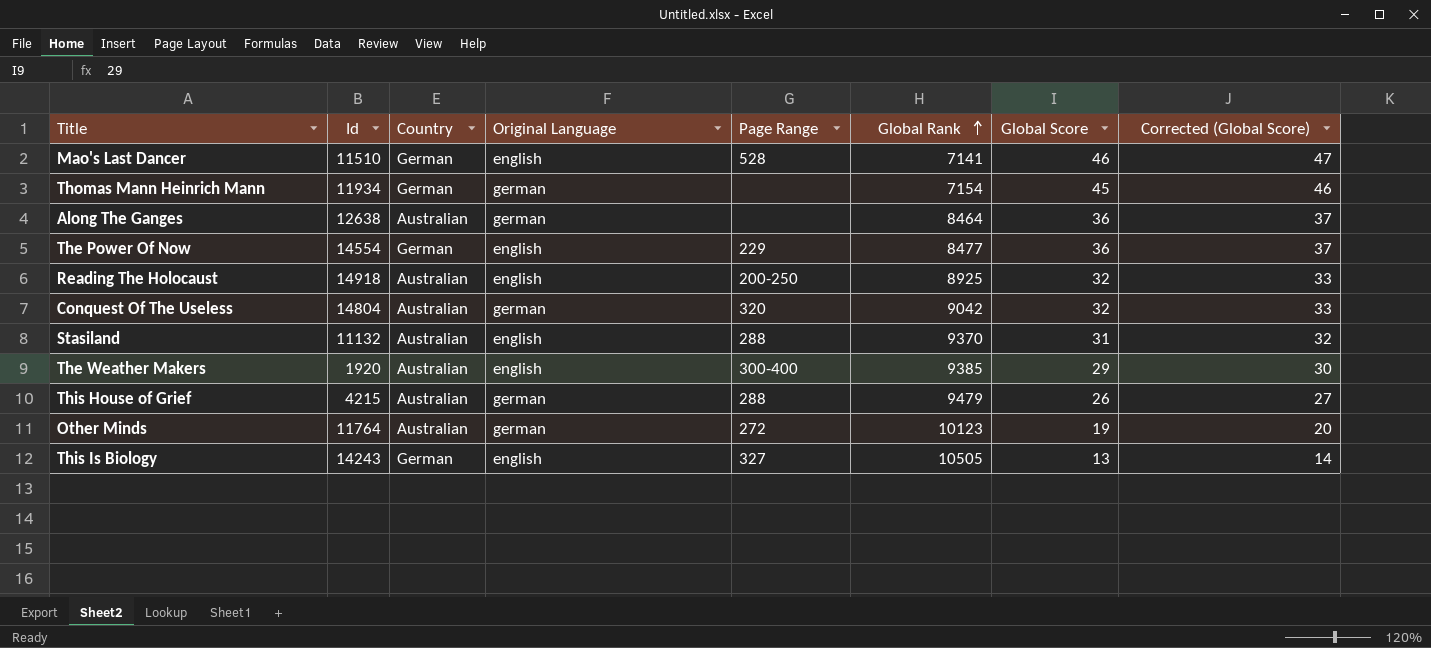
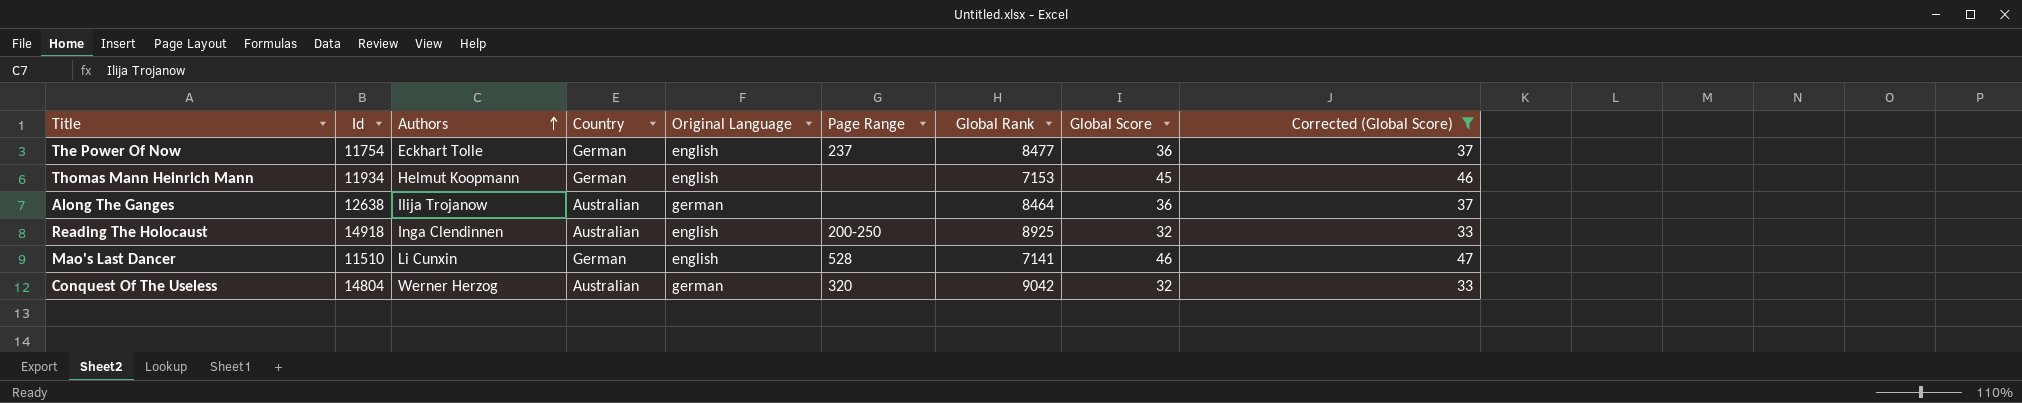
filter: none -> Corrected (Global Score) >= 33
row order: Global Rank ascending -> Authors ascending
column Authors | position: none -> 3
The Power Of Now | Id: 14554 -> 11754
The Power Of Now | Page Range: 229 -> 237
Thomas Mann Heinrich Mann | Original Language: german -> english
Thomas Mann Heinrich Mann | Global Rank: 7154 -> 7153

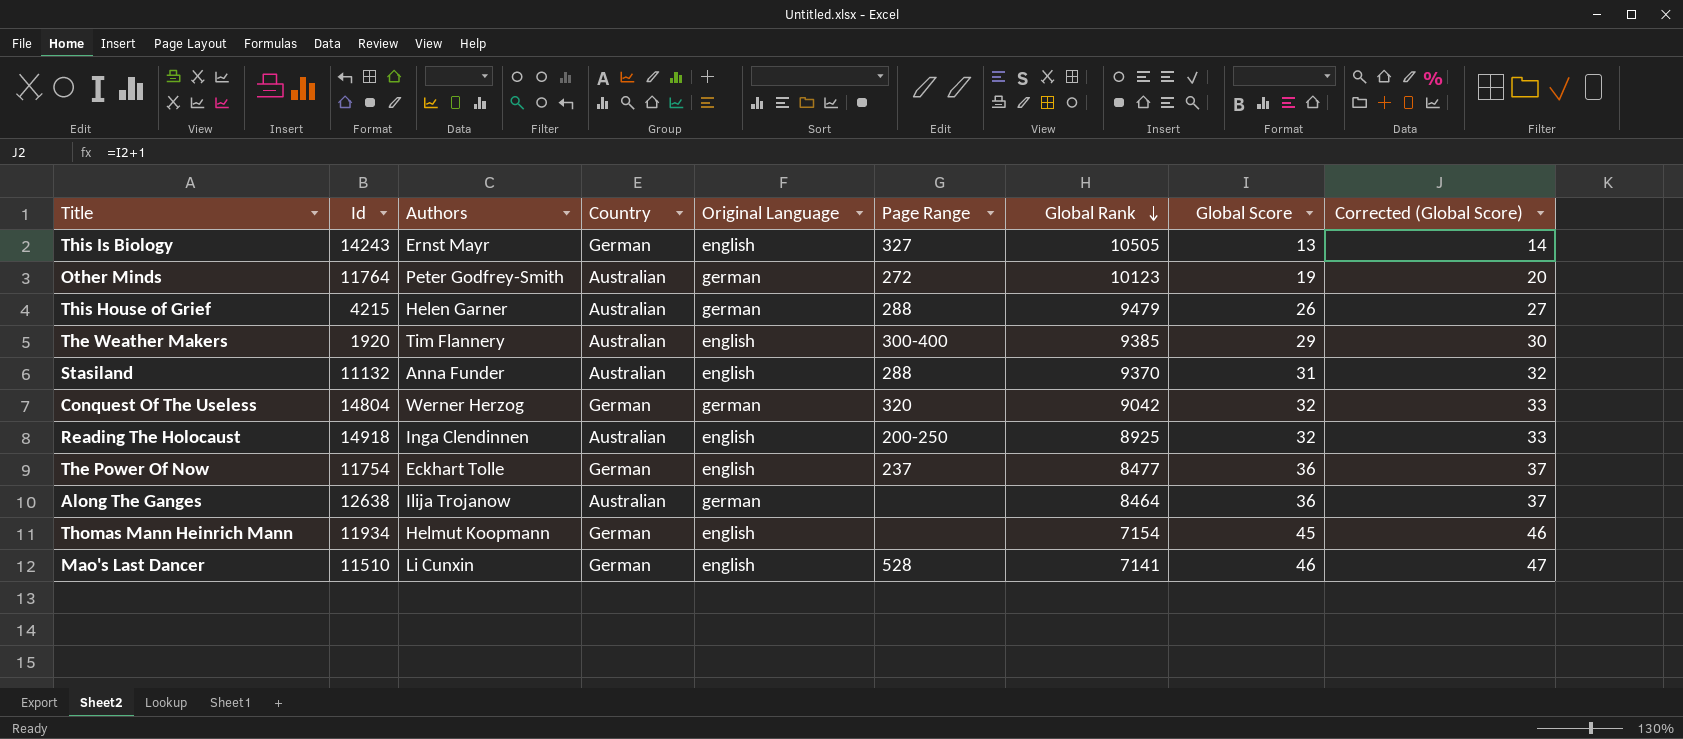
filter: Corrected (Global Score) >= 33 -> none
row order: Authors ascending -> Global Rank descending
Conquest Of The Useless | Country: Australian -> German
Thomas Mann Heinrich Mann | Global Rank: 7153 -> 7154

